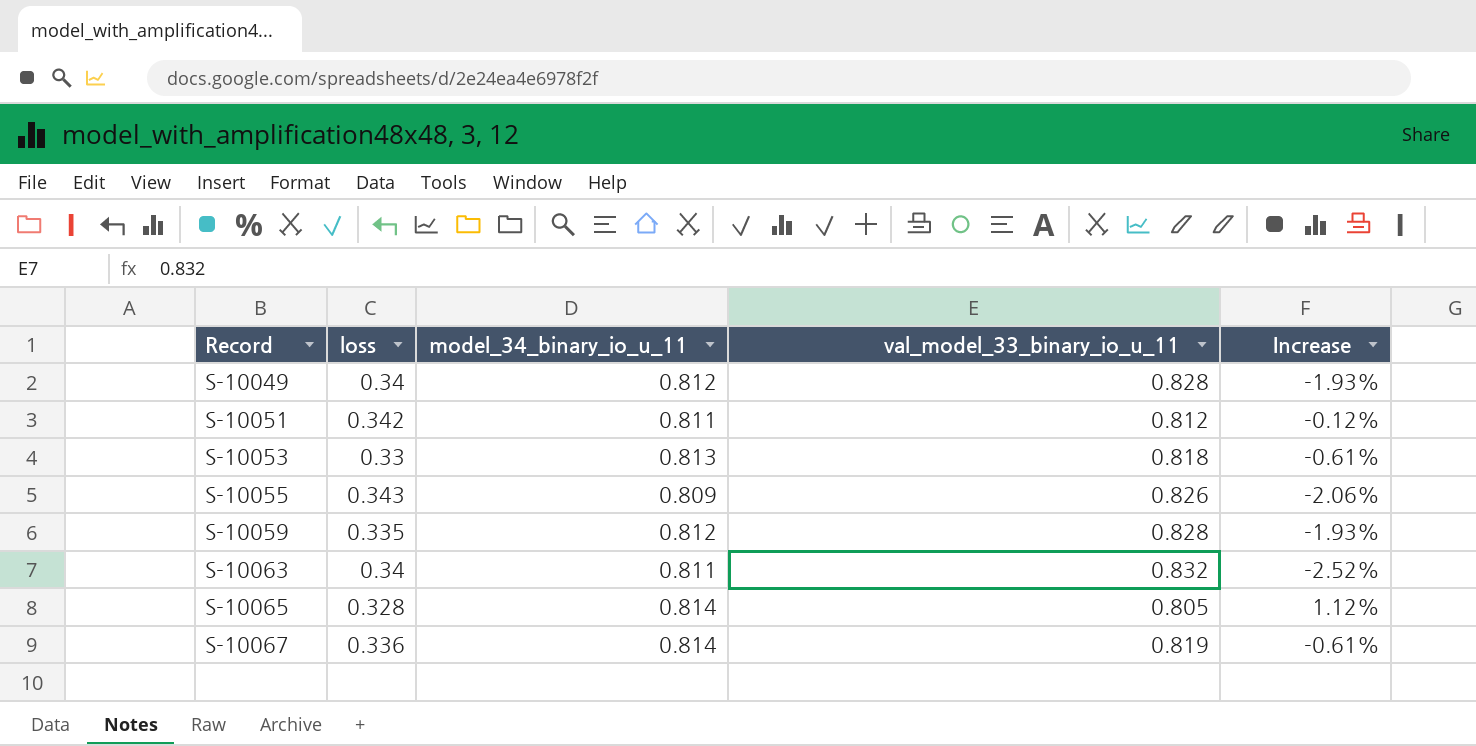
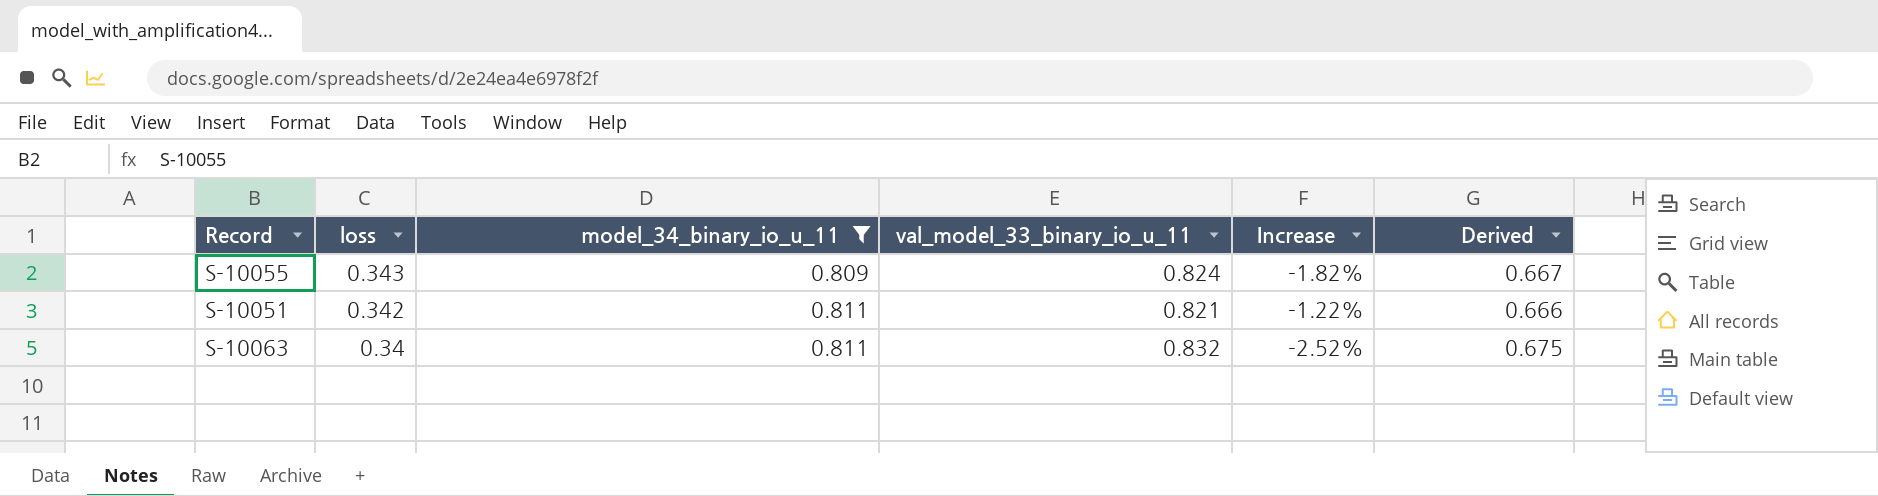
filter: none -> model_34_binary_io_u_11 <= 0.811
row order: Record ascending -> loss descending
column Derived | formula: none -> [model_34_binary_io_u_11] * [val_model_33_binary_io_u_11]
S-10055 | val_model_33_binary_io_u_11: 0.826 -> 0.824
S-10055 | Increase: -2.06% -> -1.82%
S-10051 | val_model_33_binary_io_u_11: 0.812 -> 0.821
S-10051 | Increase: -0.12% -> -1.22%

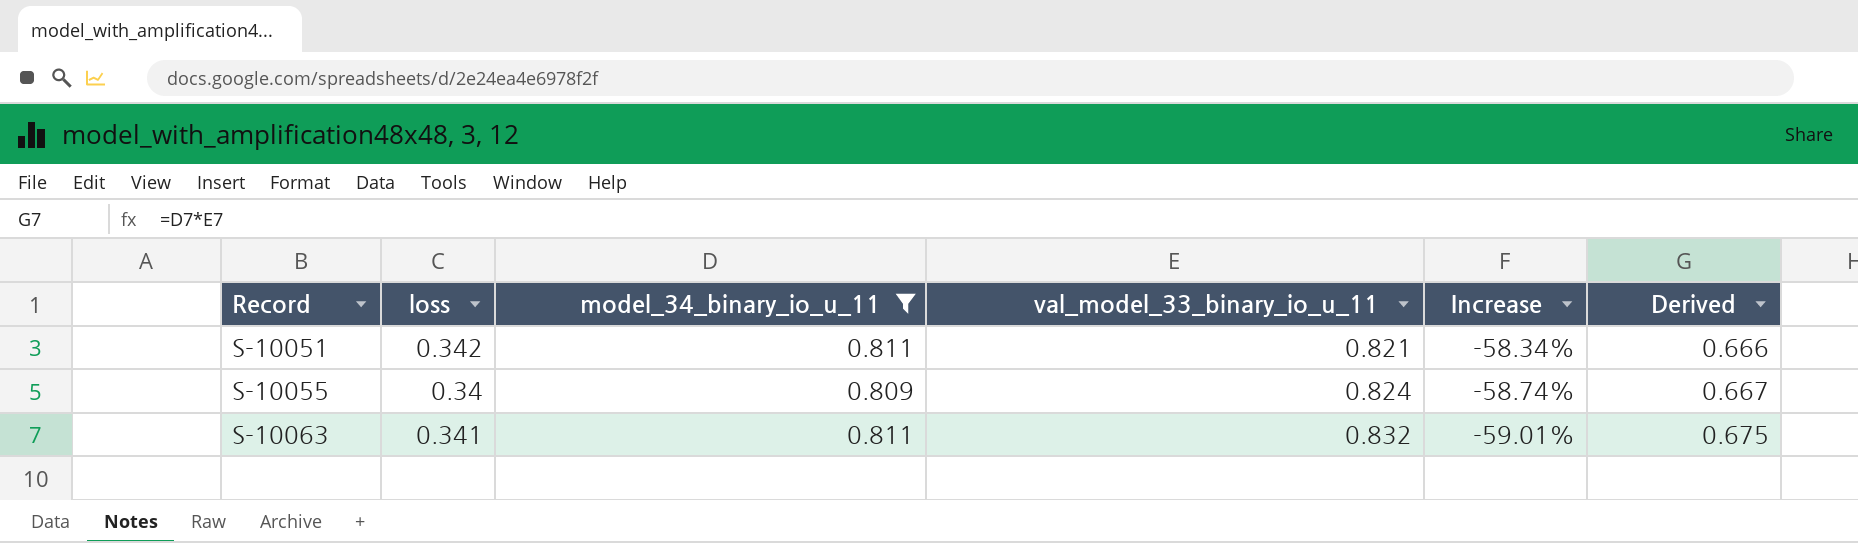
row order: loss descending -> Record ascending
column Increase | formula: ([model_34_binary_io_u_11] - [val_model_33_binary_io_u_11]) / [val_model_33_binary_io_u_11] -> ([loss] - [val_model_33_binary_io_u_11]) / [val_model_33_binary_io_u_11]
S-10055 | loss: 0.343 -> 0.34
S-10063 | loss: 0.34 -> 0.341

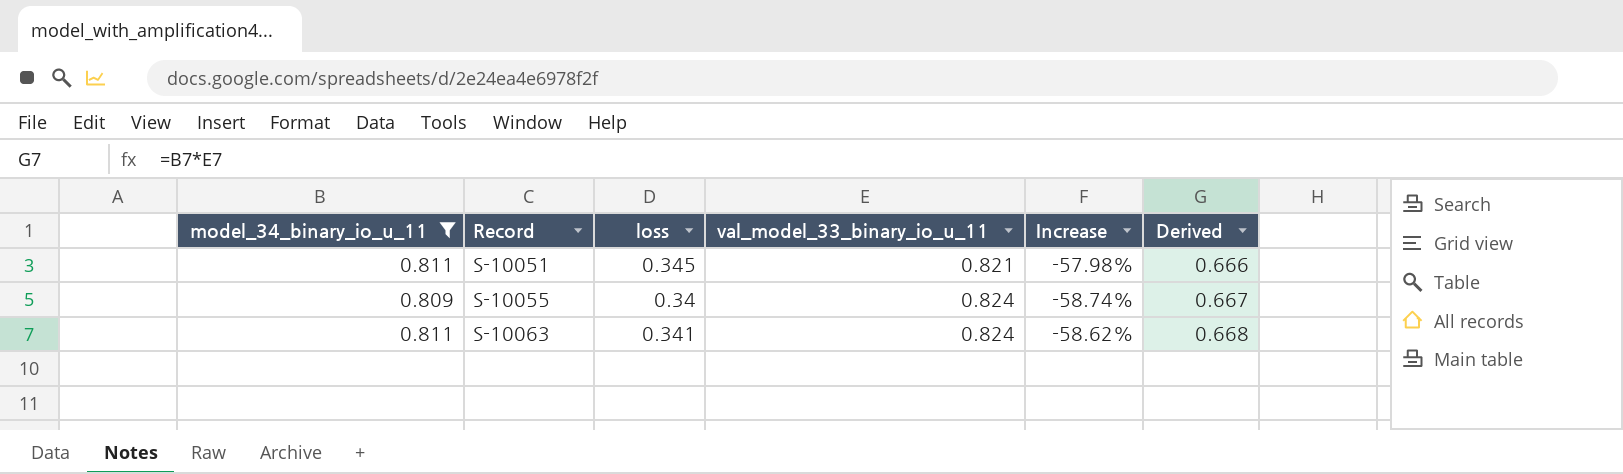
column model_34_binary_io_u_11 | position: 3 -> 1
S-10051 | loss: 0.342 -> 0.345
S-10051 | Increase: -58.34% -> -57.98%
S-10063 | val_model_33_binary_io_u_11: 0.832 -> 0.824
S-10063 | Increase: -59.01% -> -58.62%
S-10063 | Derived: 0.675 -> 0.668

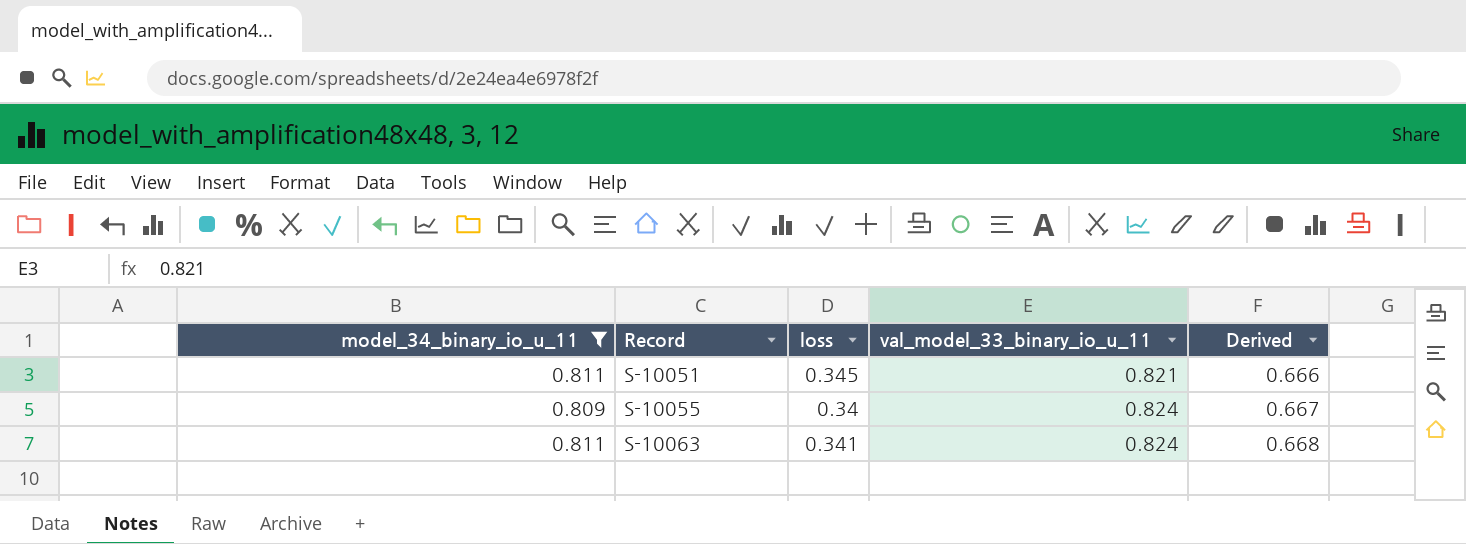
column Increase | formula: ([loss] - [val_model_33_binary_io_u_11]) / [val_model_33_binary_io_u_11] -> none

